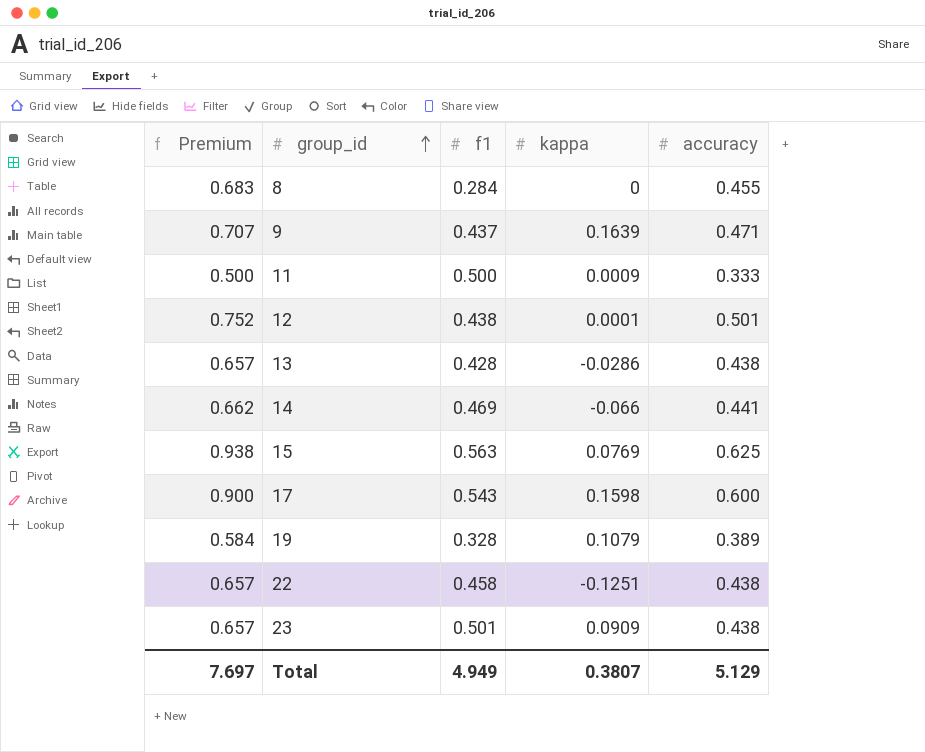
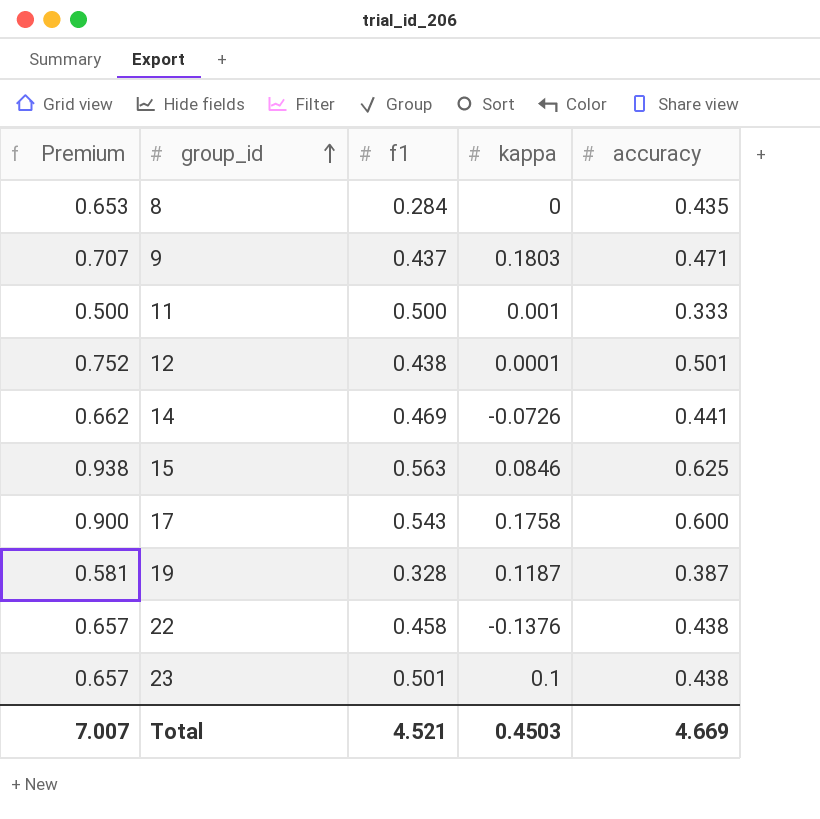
row 13: 0.657 | 0.428 | -0.0286 | 0.438 -> none
8 | Premium: 0.683 -> 0.653
8 | accuracy: 0.455 -> 0.435
9 | kappa: 0.1639 -> 0.1803
11 | kappa: 0.0009 -> 0.001
14 | kappa: -0.066 -> -0.0726
15 | kappa: 0.0769 -> 0.0846
17 | kappa: 0.1598 -> 0.1758
19 | Premium: 0.584 -> 0.581
19 | kappa: 0.1079 -> 0.1187
19 | accuracy: 0.389 -> 0.387
22 | kappa: -0.1251 -> -0.1376
23 | kappa: 0.0909 -> 0.1
Total | Premium: 7.697 -> 7.007
Total | f1: 4.949 -> 4.521
Total | kappa: 0.3807 -> 0.4503
Total | accuracy: 5.129 -> 4.669

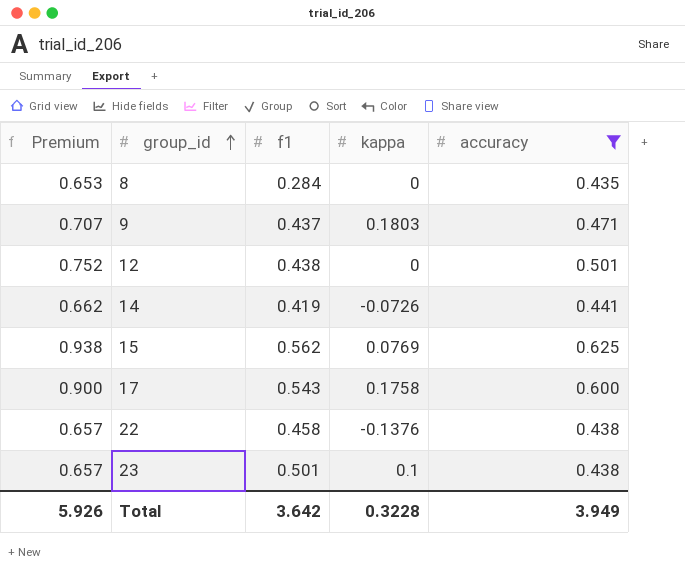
filter: none -> accuracy >= 0.435
12 | kappa: 0.0001 -> 0
14 | f1: 0.469 -> 0.419
15 | f1: 0.563 -> 0.562
15 | kappa: 0.0846 -> 0.0769
Total | Premium: 7.007 -> 5.926
Total | f1: 4.521 -> 3.642
Total | kappa: 0.4503 -> 0.3228
Total | accuracy: 4.669 -> 3.949

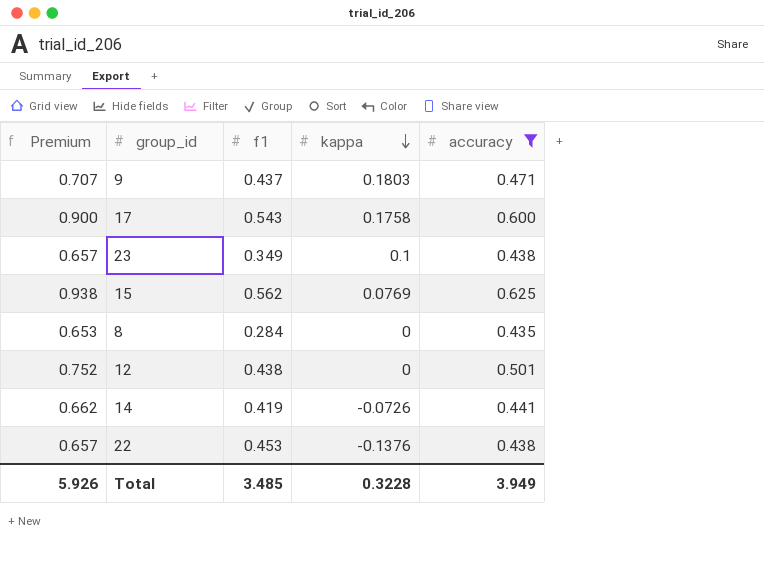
row order: group_id ascending -> kappa descending
23 | f1: 0.501 -> 0.349
22 | f1: 0.458 -> 0.453
Total | f1: 3.642 -> 3.485

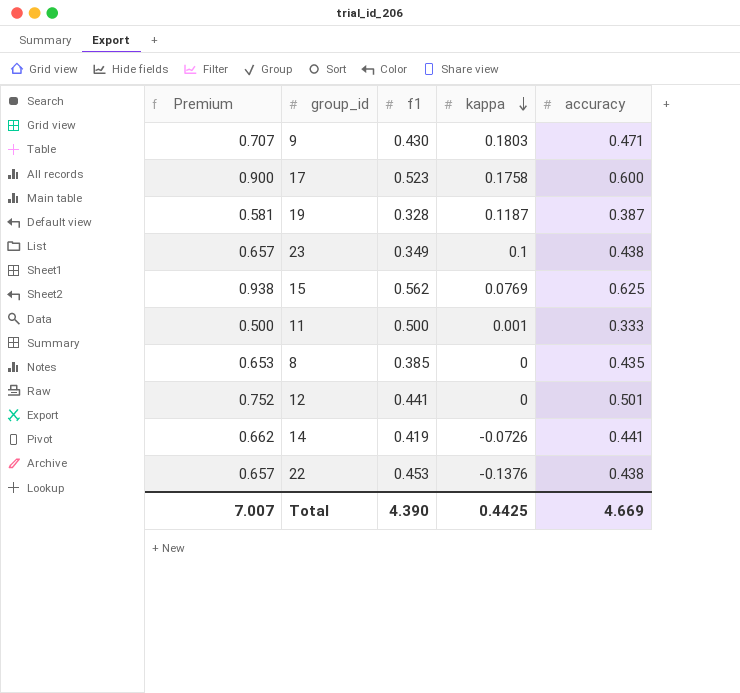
filter: accuracy >= 0.435 -> none
9 | f1: 0.437 -> 0.430
17 | f1: 0.543 -> 0.523
8 | f1: 0.284 -> 0.385
12 | f1: 0.438 -> 0.441
Total | Premium: 5.926 -> 7.007
Total | f1: 3.485 -> 4.390
Total | kappa: 0.3228 -> 0.4425
Total | accuracy: 3.949 -> 4.669

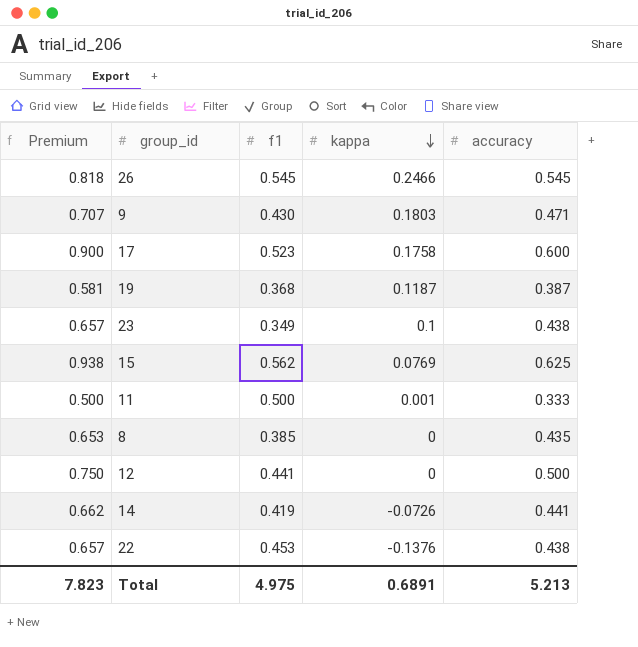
row 26: none -> 0.818 | 0.545 | 0.2466 | 0.545
19 | f1: 0.328 -> 0.368
12 | Premium: 0.752 -> 0.750
12 | accuracy: 0.501 -> 0.500
Total | Premium: 7.007 -> 7.823
Total | f1: 4.390 -> 4.975
Total | kappa: 0.4425 -> 0.6891
Total | accuracy: 4.669 -> 5.213

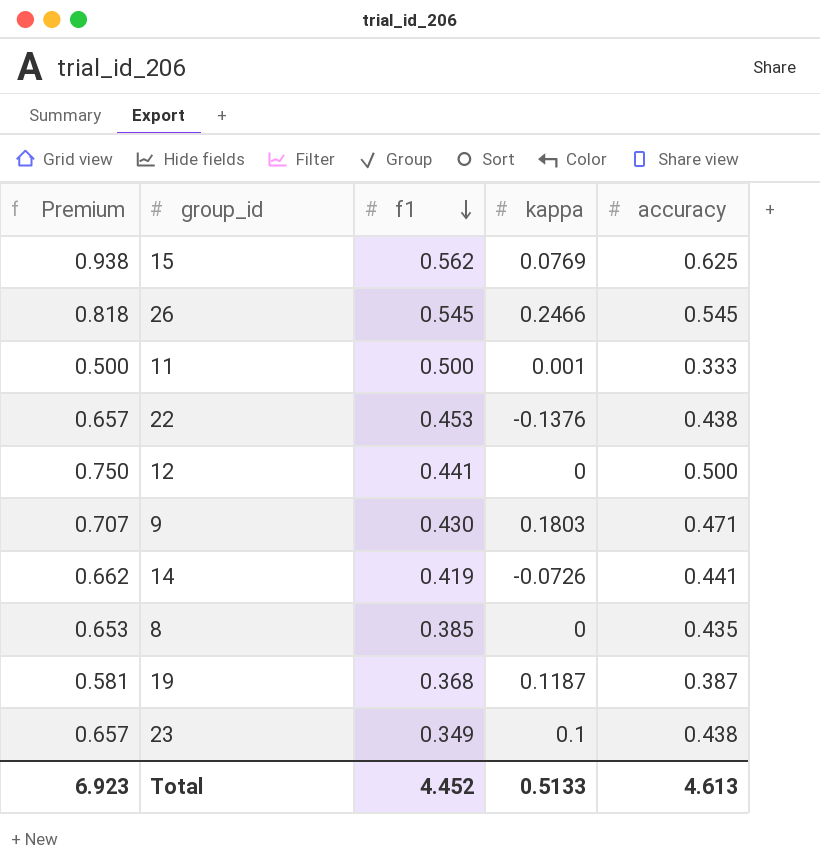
row order: kappa descending -> f1 descending
row 17: 0.900 | 0.523 | 0.1758 | 0.600 -> none
Total | Premium: 7.823 -> 6.923
Total | f1: 4.975 -> 4.452
Total | kappa: 0.6891 -> 0.5133
Total | accuracy: 5.213 -> 4.613

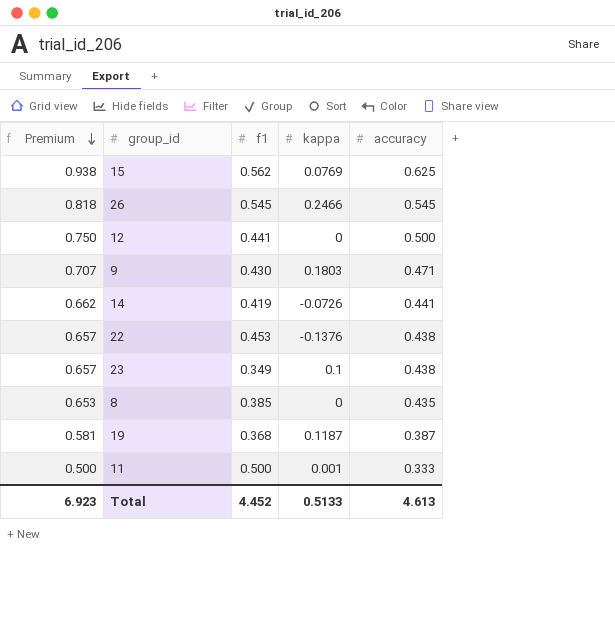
row order: f1 descending -> Premium descending

